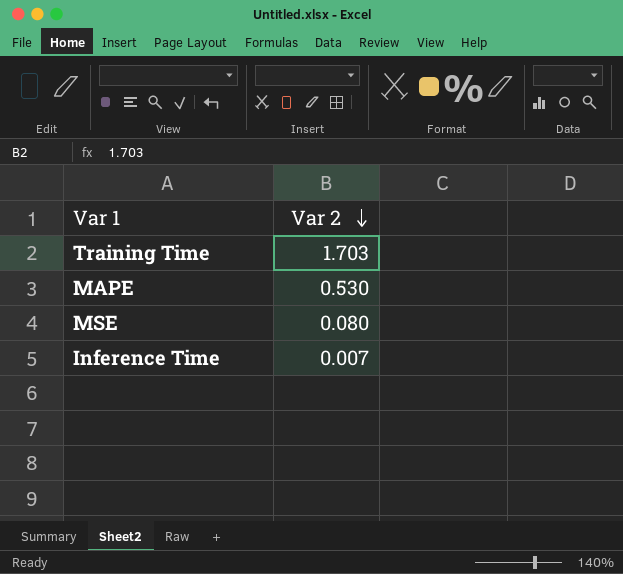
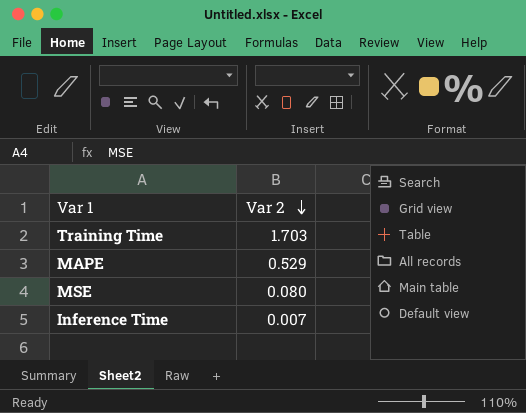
MAPE | Var 2: 0.530 -> 0.529

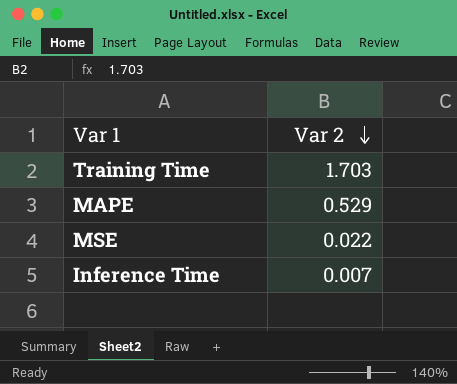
MSE | Var 2: 0.080 -> 0.022

